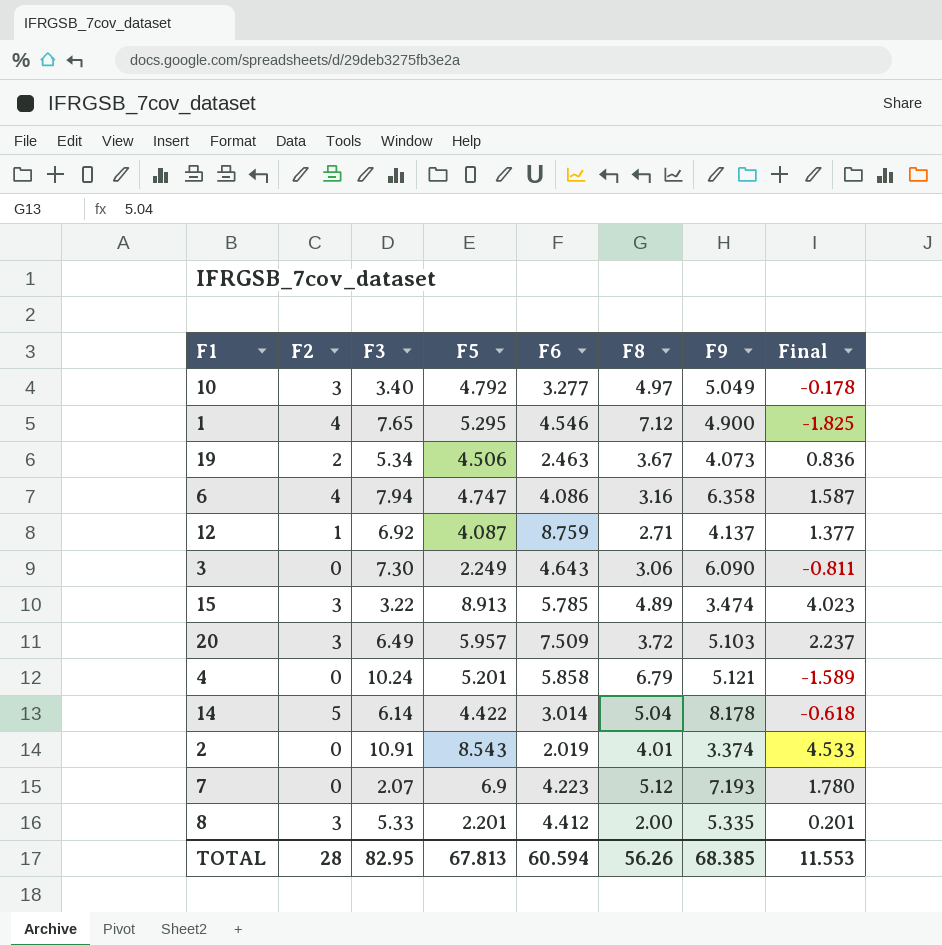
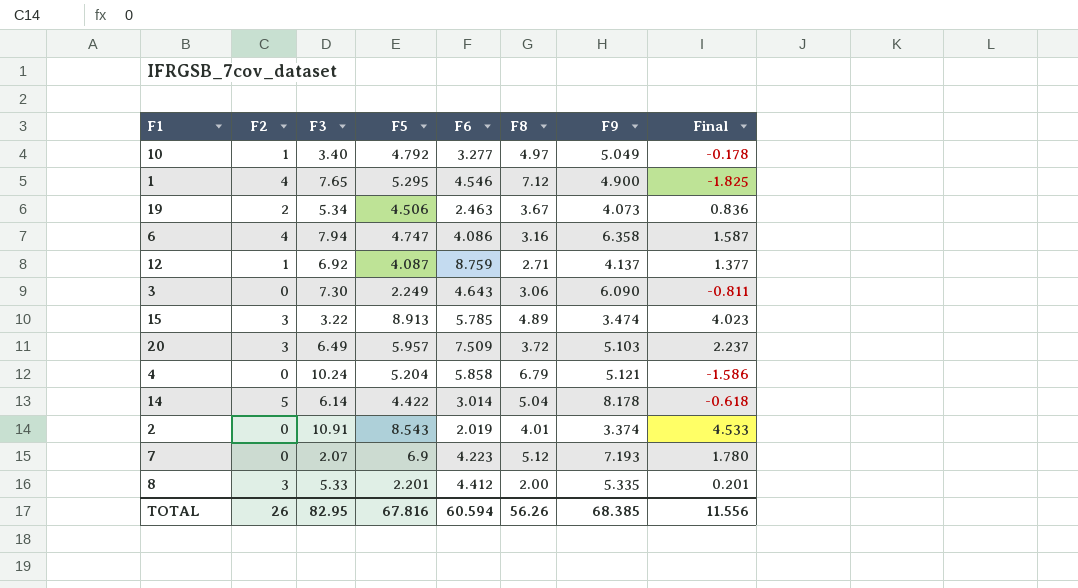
10 | F2: 3 -> 1
4 | F5: 5.201 -> 5.204
4 | Final: -1.589 -> -1.586
TOTAL | F2: 28 -> 26
TOTAL | F5: 67.813 -> 67.816
TOTAL | Final: 11.553 -> 11.556

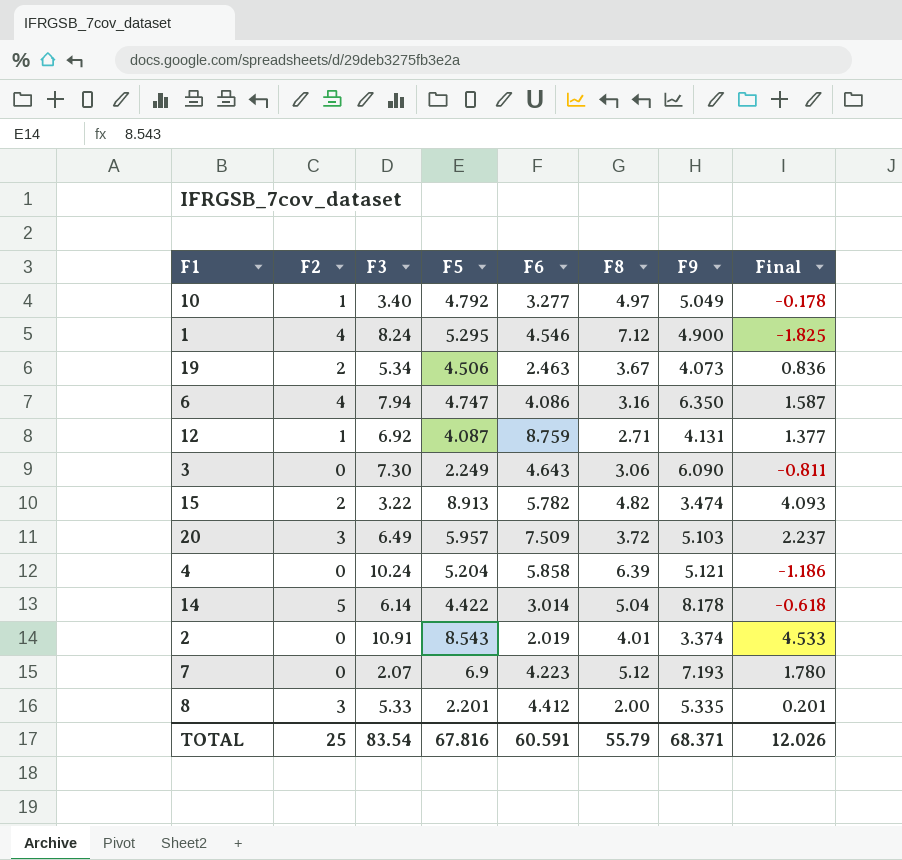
1 | F3: 7.65 -> 8.24
6 | F9: 6.358 -> 6.350
12 | F9: 4.137 -> 4.131
15 | F2: 3 -> 2
15 | F6: 5.785 -> 5.782
15 | F8: 4.89 -> 4.82
15 | Final: 4.023 -> 4.093
4 | F8: 6.79 -> 6.39
4 | Final: -1.586 -> -1.186
TOTAL | F2: 26 -> 25
TOTAL | F3: 82.95 -> 83.54
TOTAL | F6: 60.594 -> 60.591
TOTAL | F8: 56.26 -> 55.79
TOTAL | F9: 68.385 -> 68.371
TOTAL | Final: 11.556 -> 12.026

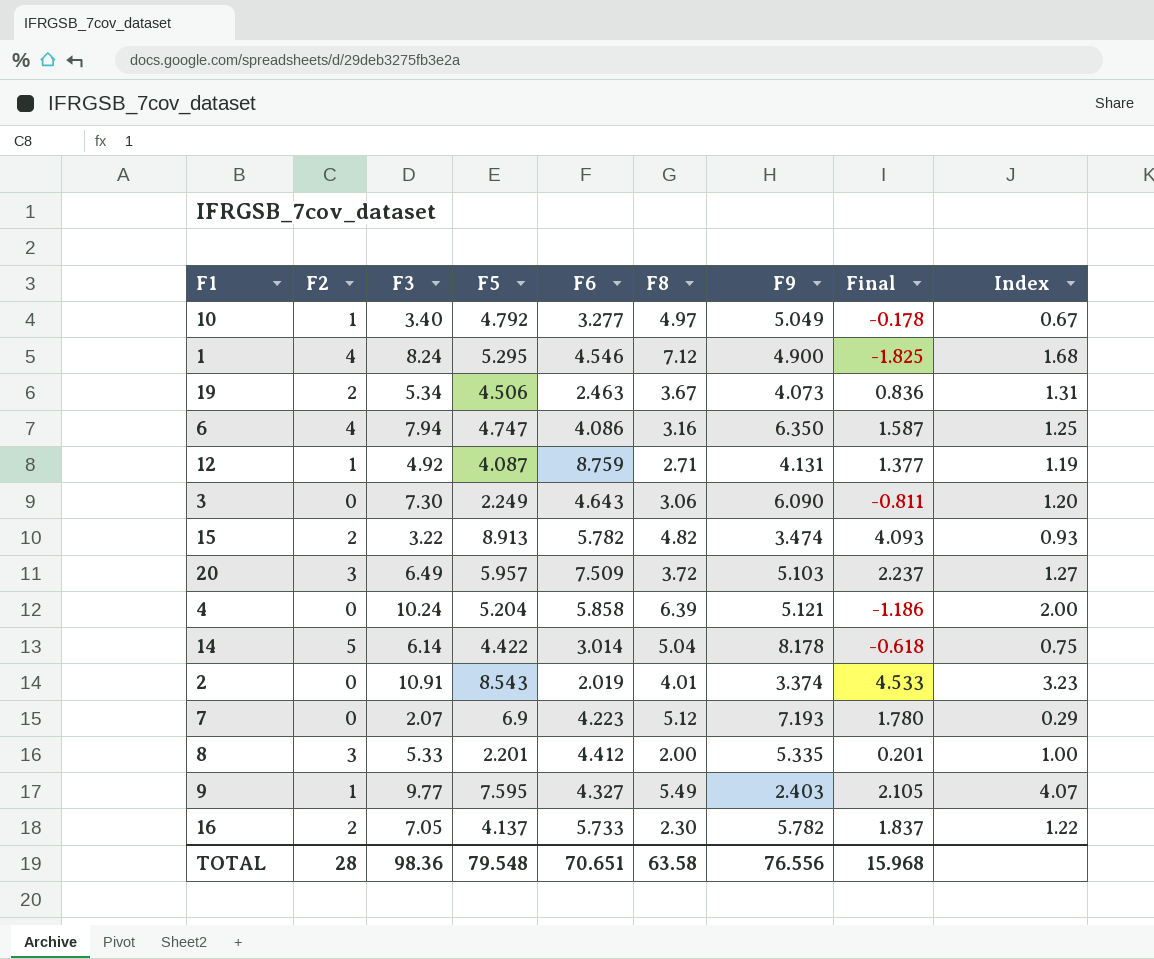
column Index | formula: none -> [F3] / [F9]
12 | F3: 6.92 -> 4.92
row 9: none -> 1 | 9.77 | 7.595 | 4.327 | 5.49 | 2.403 | 2.105 | 4.07
row 16: none -> 2 | 7.05 | 4.137 | 5.733 | 2.30 | 5.782 | 1.837 | 1.22
TOTAL | F2: 25 -> 28
TOTAL | F3: 83.54 -> 98.36
TOTAL | F5: 67.816 -> 79.548
TOTAL | F6: 60.591 -> 70.651
TOTAL | F8: 55.79 -> 63.58
TOTAL | F9: 68.371 -> 76.556
TOTAL | Final: 12.026 -> 15.968

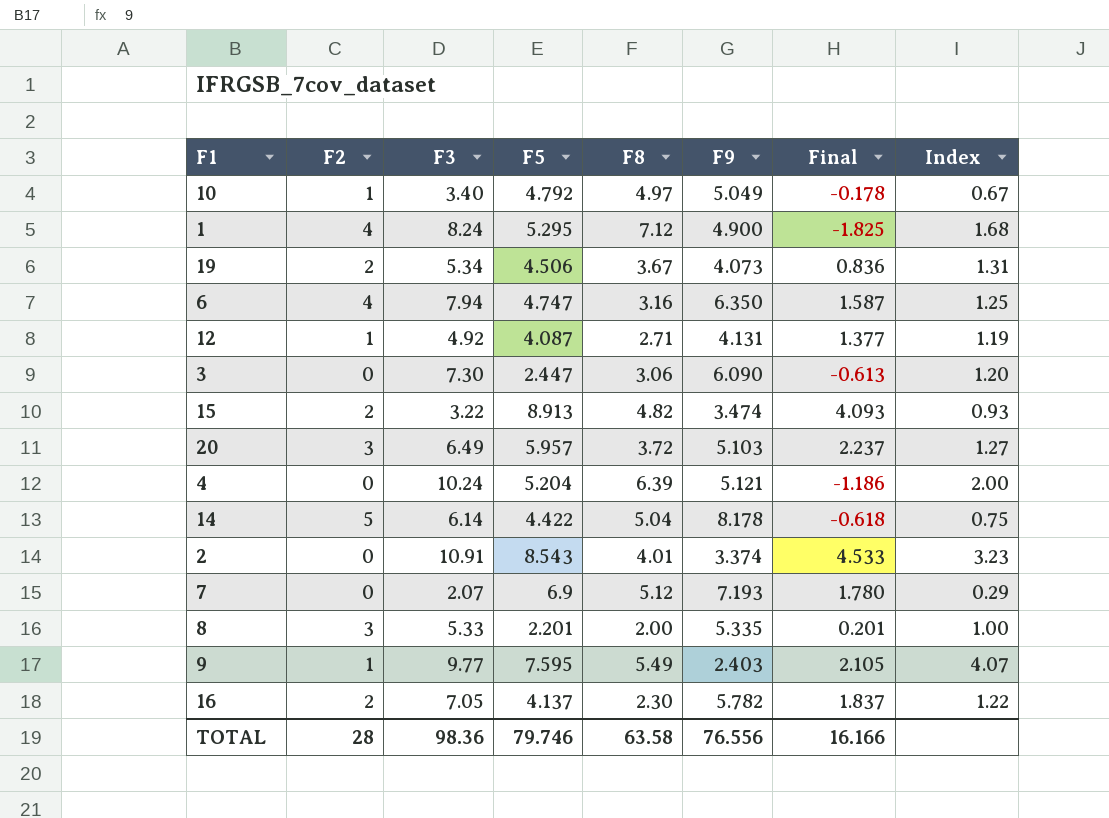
column F6 | position: 5 -> none
3 | F5: 2.249 -> 2.447
3 | Final: -0.811 -> -0.613
TOTAL | F5: 79.548 -> 79.746
TOTAL | Final: 15.968 -> 16.166

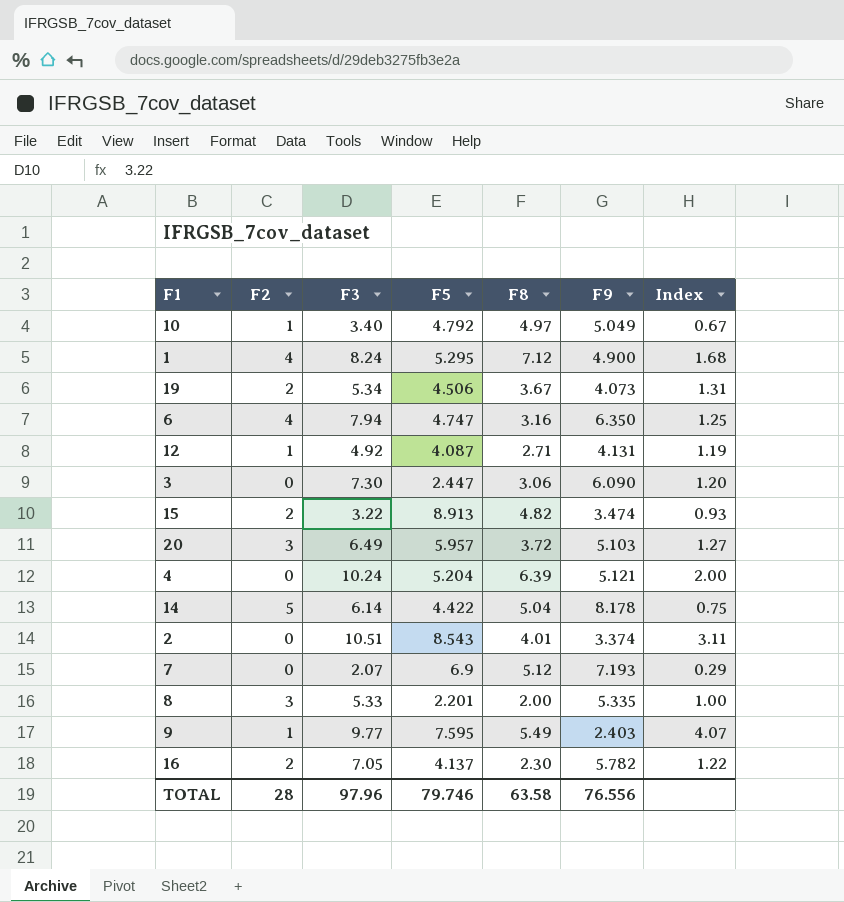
column Final | formula: [F5] - [F8] -> none
2 | F3: 10.91 -> 10.51
2 | Index: 3.23 -> 3.11
TOTAL | F3: 98.36 -> 97.96

